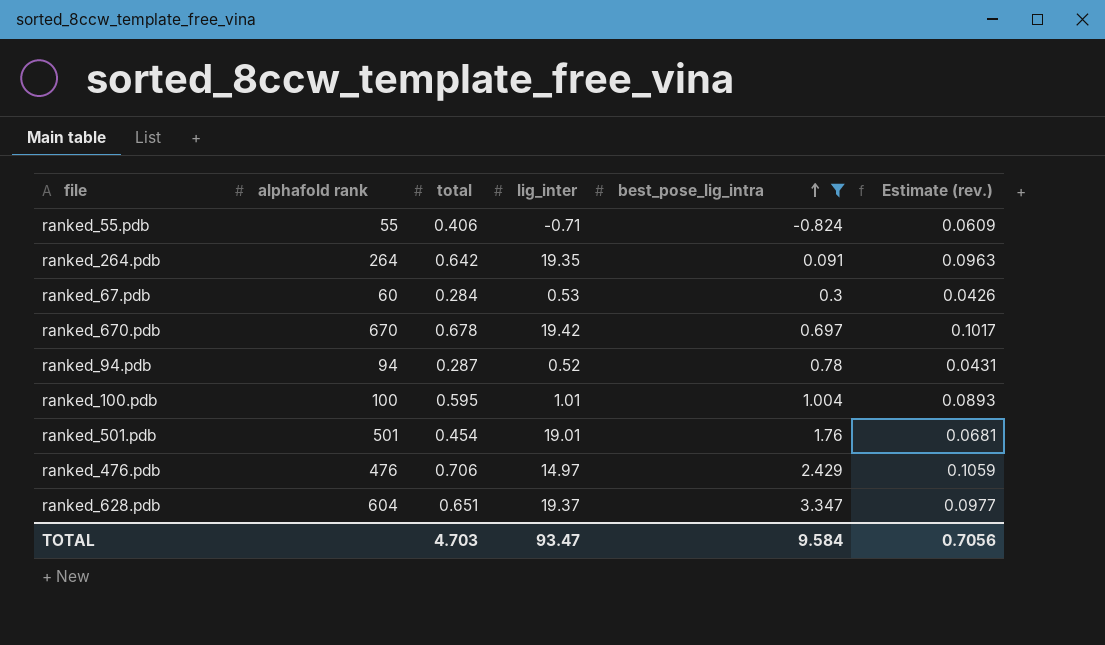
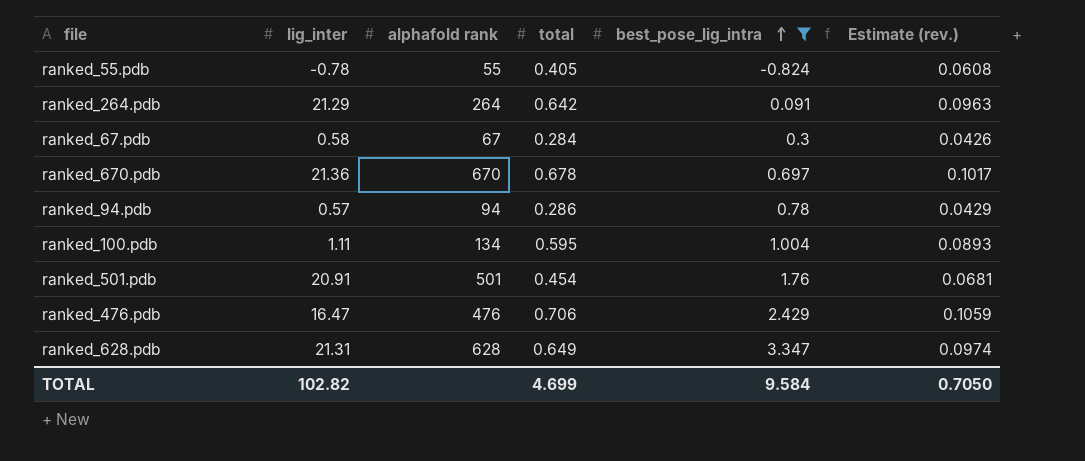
column lig_inter | position: 4 -> 2
ranked_55.pdb | lig_inter: -0.71 -> -0.78
ranked_55.pdb | total: 0.406 -> 0.405
ranked_55.pdb | Estimate (rev.): 0.0609 -> 0.0608
ranked_264.pdb | lig_inter: 19.35 -> 21.29
ranked_67.pdb | lig_inter: 0.53 -> 0.58
ranked_67.pdb | alphafold rank: 60 -> 67
ranked_670.pdb | lig_inter: 19.42 -> 21.36
ranked_94.pdb | lig_inter: 0.52 -> 0.57
ranked_94.pdb | total: 0.287 -> 0.286
ranked_94.pdb | Estimate (rev.): 0.0431 -> 0.0429
ranked_100.pdb | lig_inter: 1.01 -> 1.11
ranked_100.pdb | alphafold rank: 100 -> 134
ranked_501.pdb | lig_inter: 19.01 -> 20.91
ranked_476.pdb | lig_inter: 14.97 -> 16.47
ranked_628.pdb | lig_inter: 19.37 -> 21.31
ranked_628.pdb | alphafold rank: 604 -> 628
ranked_628.pdb | total: 0.651 -> 0.649
ranked_628.pdb | Estimate (rev.): 0.0977 -> 0.0974
TOTAL | lig_inter: 93.47 -> 102.82
TOTAL | total: 4.703 -> 4.699
TOTAL | Estimate (rev.): 0.7056 -> 0.7050

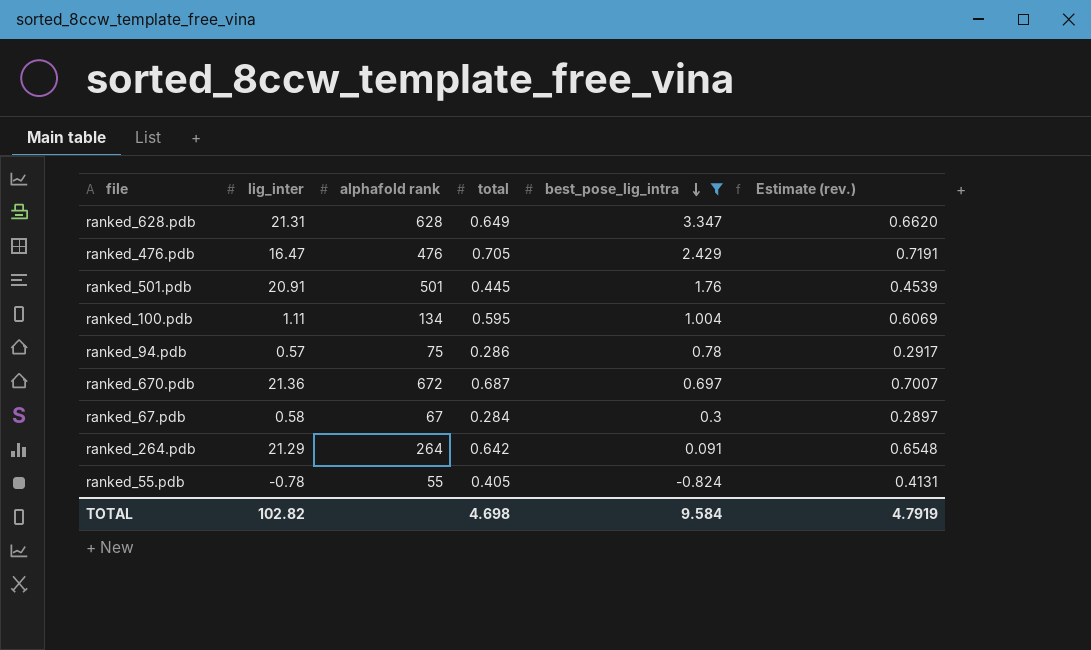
row order: best_pose_lig_intra ascending -> best_pose_lig_intra descending
column Estimate (rev.) | formula: [total] * 0.15 -> [total] * 1.02
ranked_476.pdb | total: 0.706 -> 0.705
ranked_501.pdb | total: 0.454 -> 0.445
ranked_94.pdb | alphafold rank: 94 -> 75
ranked_670.pdb | alphafold rank: 670 -> 672
ranked_670.pdb | total: 0.678 -> 0.687
TOTAL | total: 4.699 -> 4.698
TOTAL | Estimate (rev.): 0.7050 -> 4.7919

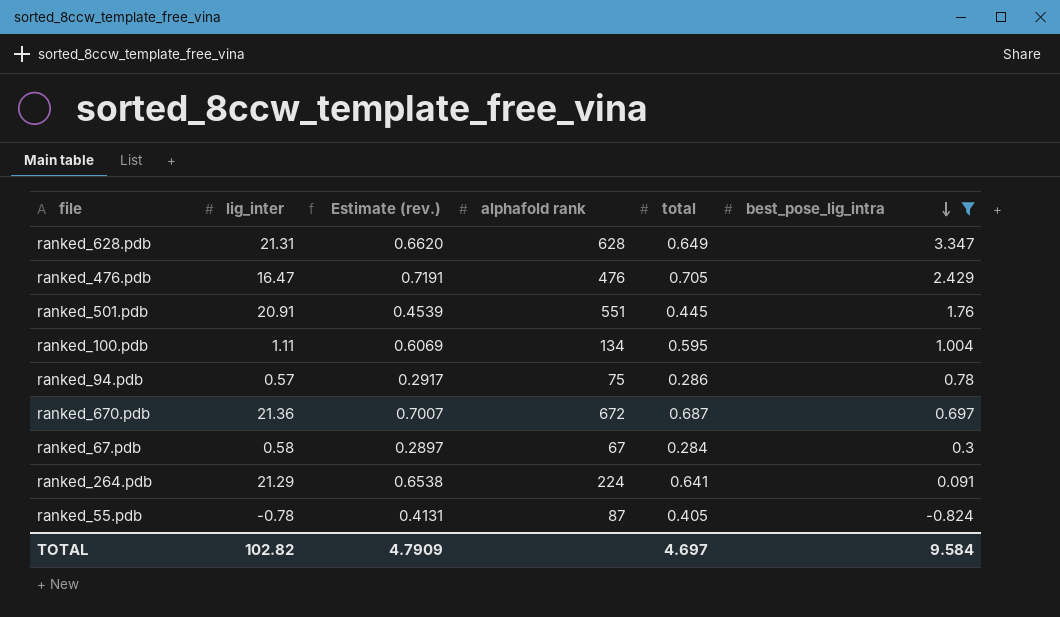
column Estimate (rev.) | position: 6 -> 3
ranked_501.pdb | alphafold rank: 501 -> 551
ranked_264.pdb | Estimate (rev.): 0.6548 -> 0.6538
ranked_264.pdb | alphafold rank: 264 -> 224
ranked_264.pdb | total: 0.642 -> 0.641
ranked_55.pdb | alphafold rank: 55 -> 87
TOTAL | Estimate (rev.): 4.7919 -> 4.7909
TOTAL | total: 4.698 -> 4.697

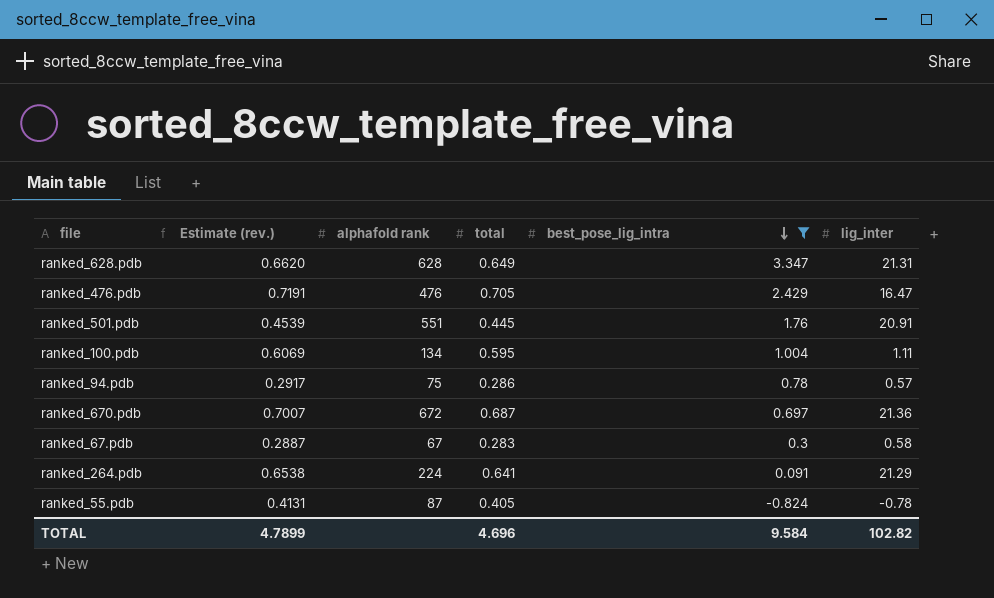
column lig_inter | position: 2 -> 6
ranked_67.pdb | Estimate (rev.): 0.2897 -> 0.2887
ranked_67.pdb | total: 0.284 -> 0.283
TOTAL | Estimate (rev.): 4.7909 -> 4.7899
TOTAL | total: 4.697 -> 4.696

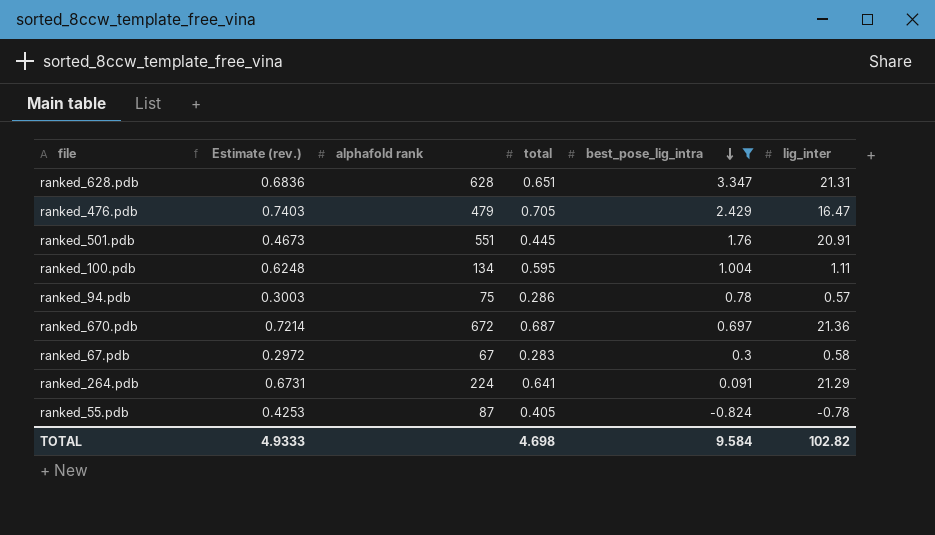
column Estimate (rev.) | formula: [total] * 1.02 -> [total] * 1.05
ranked_628.pdb | total: 0.649 -> 0.651
ranked_476.pdb | alphafold rank: 476 -> 479
TOTAL | Estimate (rev.): 4.7899 -> 4.9333
TOTAL | total: 4.696 -> 4.698

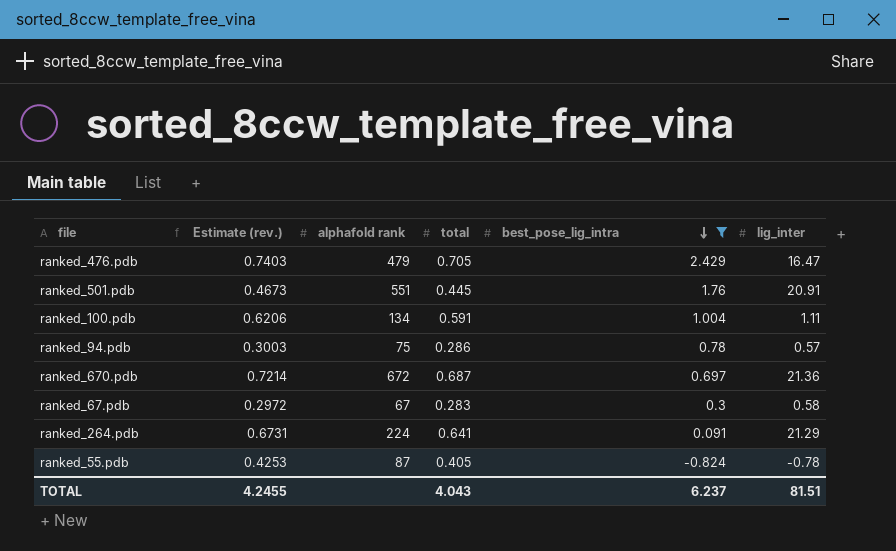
row ranked_628.pdb: 0.6836 | 628 | 0.651 | 3.347 | 21.31 -> none
ranked_100.pdb | Estimate (rev.): 0.6248 -> 0.6206
ranked_100.pdb | total: 0.595 -> 0.591
TOTAL | Estimate (rev.): 4.9333 -> 4.2455
TOTAL | total: 4.698 -> 4.043
TOTAL | best_pose_lig_intra: 9.584 -> 6.237
TOTAL | lig_inter: 102.82 -> 81.51

